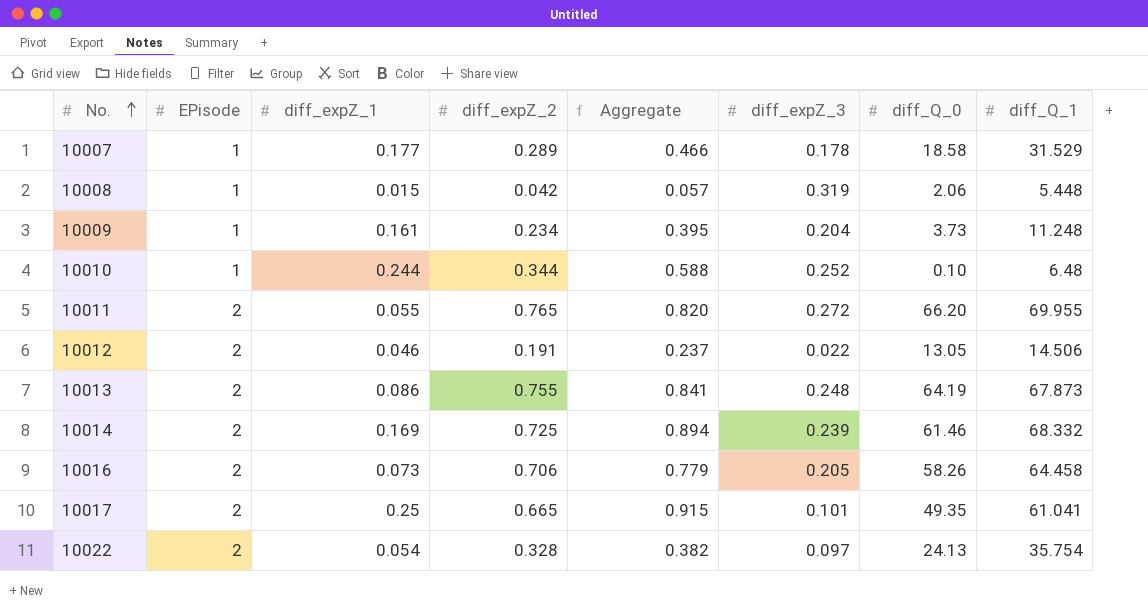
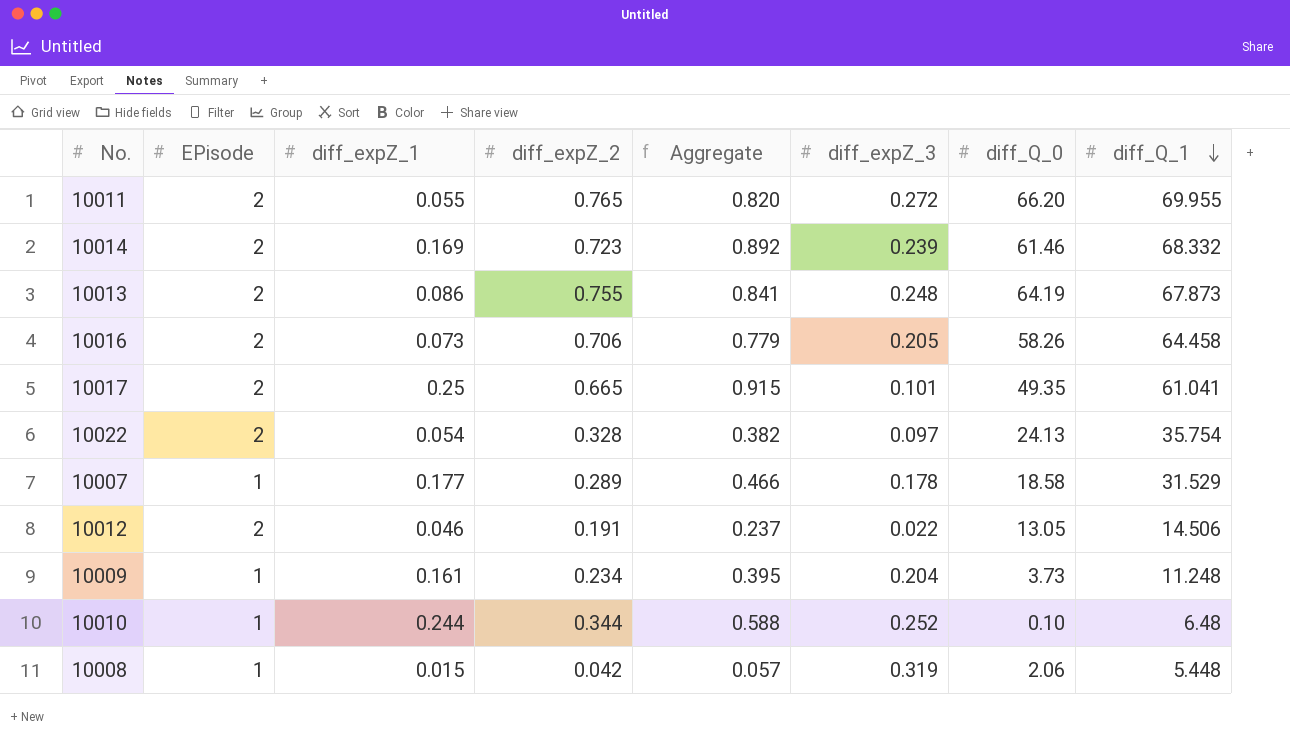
row order: No. ascending -> diff_Q_1 descending
10014 | diff_expZ_2: 0.725 -> 0.723
10014 | Aggregate: 0.894 -> 0.892

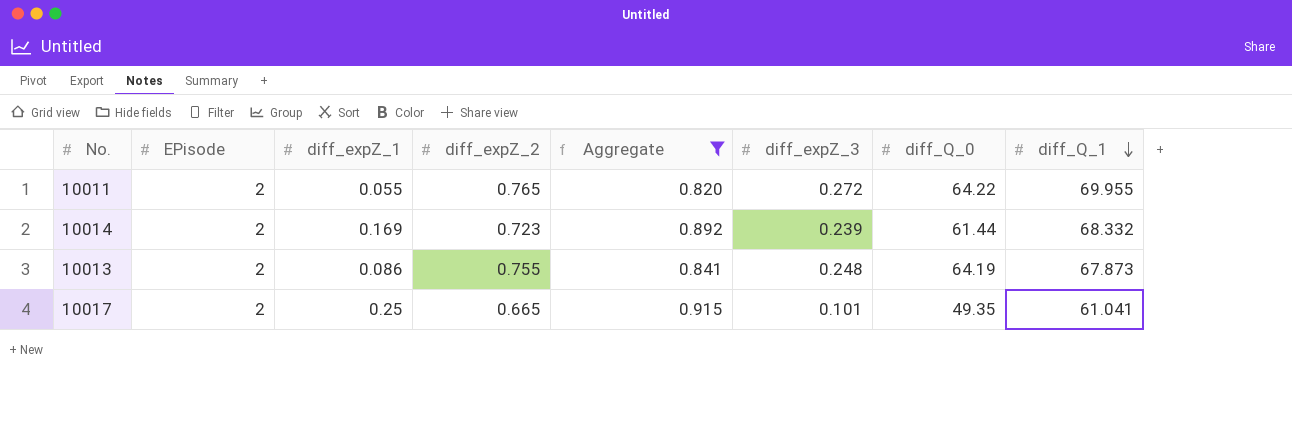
filter: none -> Aggregate >= 0.820
10011 | diff_Q_0: 66.20 -> 64.22
10014 | diff_Q_0: 61.46 -> 61.44

